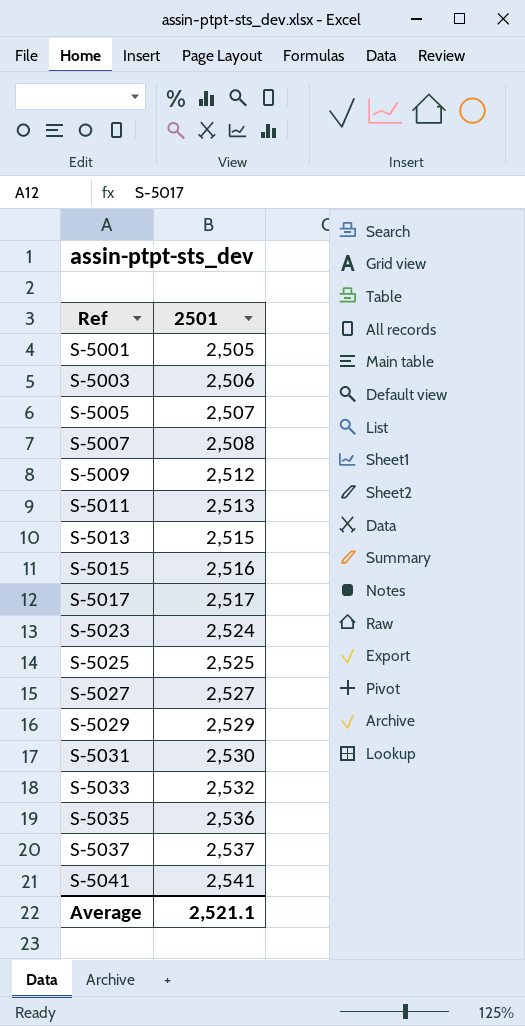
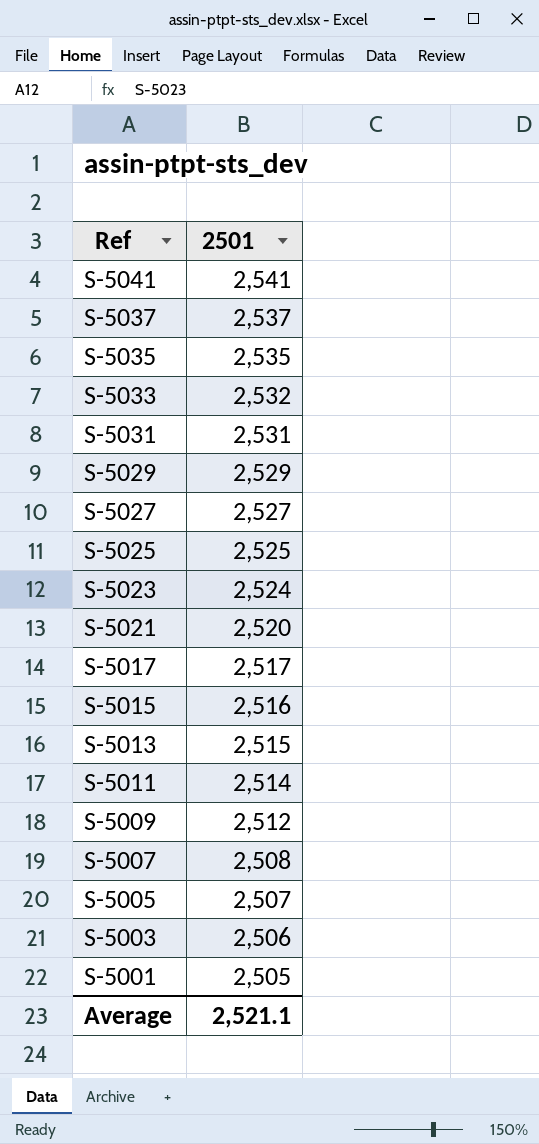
row order: Ref ascending -> Ref descending
S-5035 | 2501: 2,536 -> 2,535
S-5031 | 2501: 2,530 -> 2,531
row S-5021: none -> 2,520
S-5011 | 2501: 2,513 -> 2,514

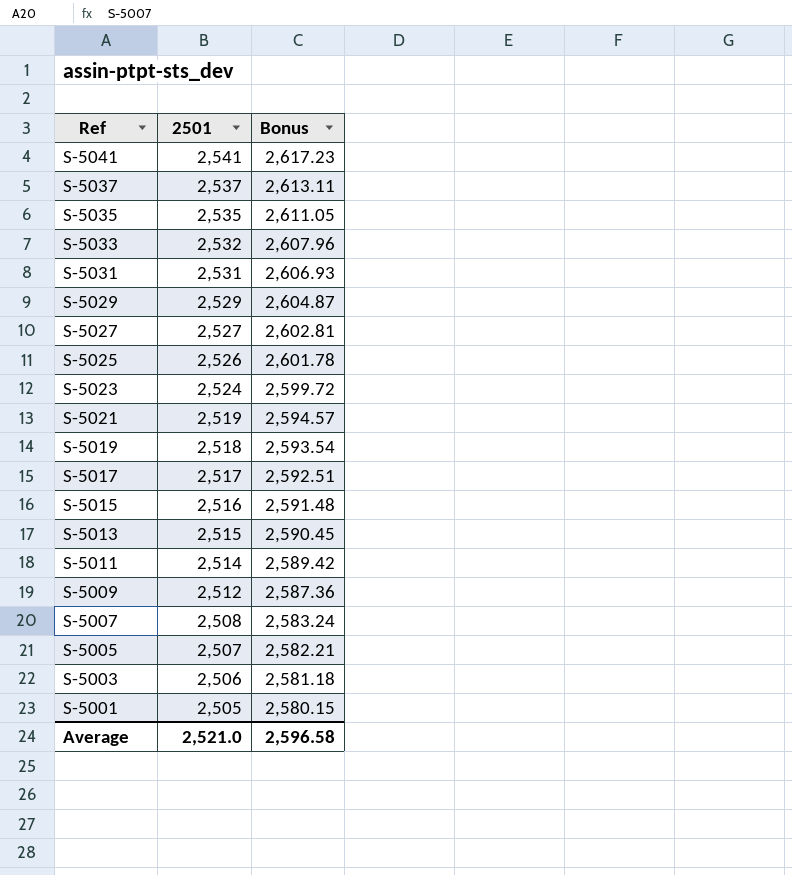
column Bonus | formula: none -> [2501] * 1.03
S-5025 | 2501: 2,525 -> 2,526
S-5021 | 2501: 2,520 -> 2,519
row S-5019: none -> 2,518 | 2,593.54
Average | 2501: 2,521.1 -> 2,521.0

